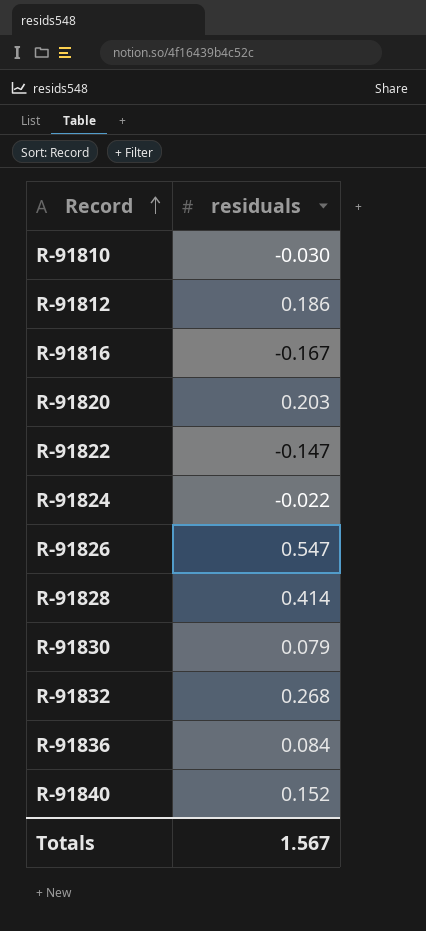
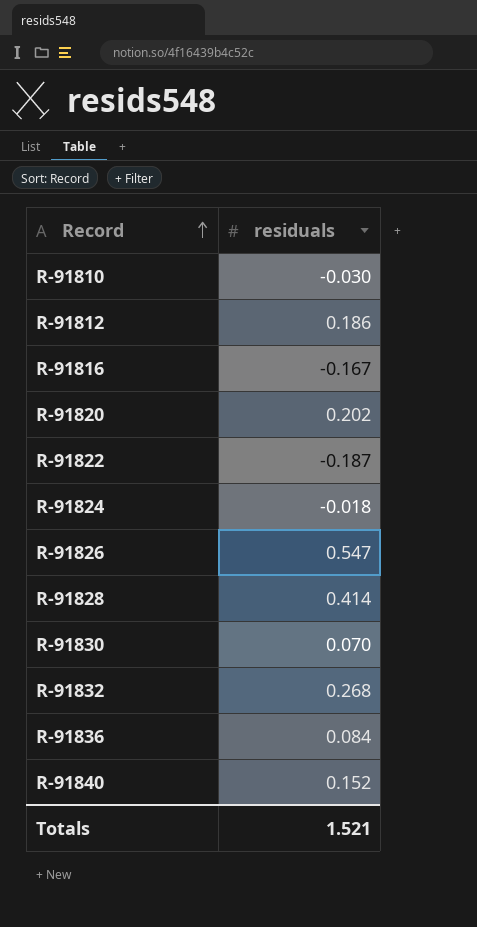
R-91820 | residuals: 0.203 -> 0.202
R-91822 | residuals: -0.147 -> -0.187
R-91824 | residuals: -0.022 -> -0.018
R-91830 | residuals: 0.079 -> 0.070
Totals | residuals: 1.567 -> 1.521

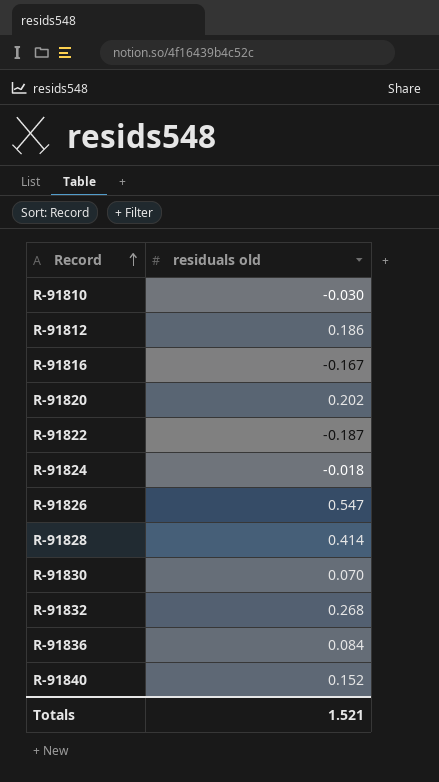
column name: residuals -> residuals old

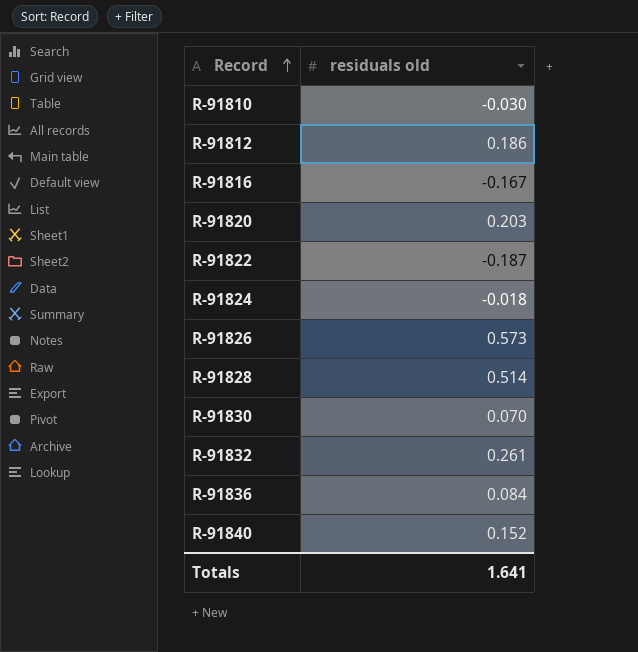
R-91820 | residuals old: 0.202 -> 0.203
R-91826 | residuals old: 0.547 -> 0.573
R-91828 | residuals old: 0.414 -> 0.514
R-91832 | residuals old: 0.268 -> 0.261
Totals | residuals old: 1.521 -> 1.641

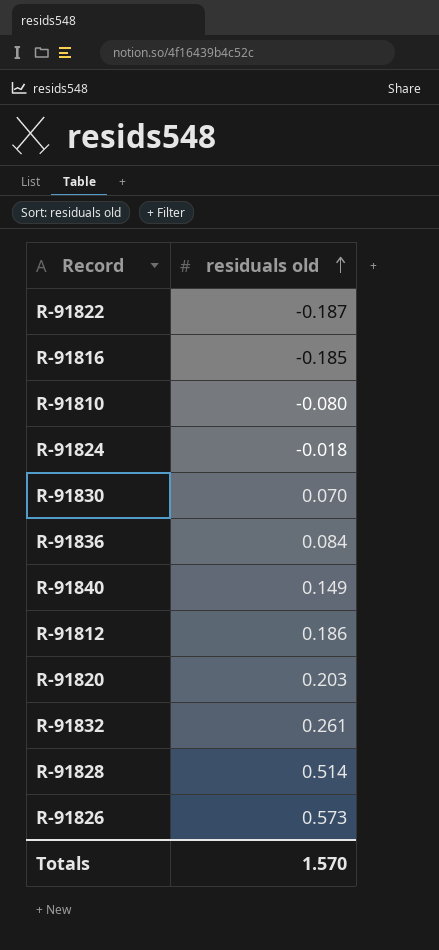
row order: Record ascending -> residuals old ascending
R-91816 | residuals old: -0.167 -> -0.185
R-91810 | residuals old: -0.030 -> -0.080
R-91840 | residuals old: 0.152 -> 0.149
Totals | residuals old: 1.641 -> 1.570

